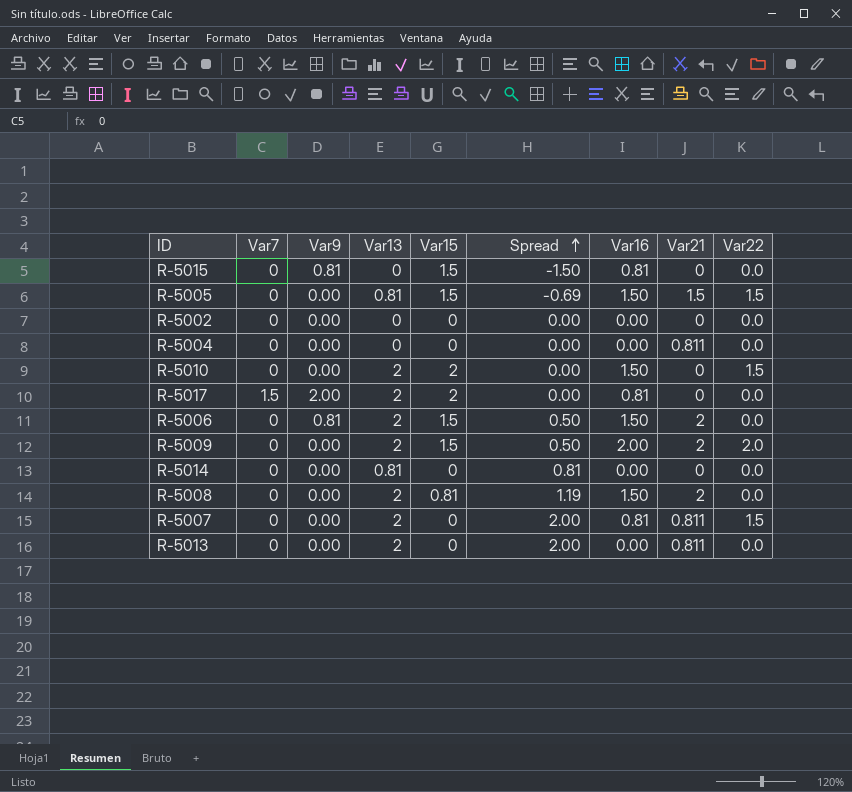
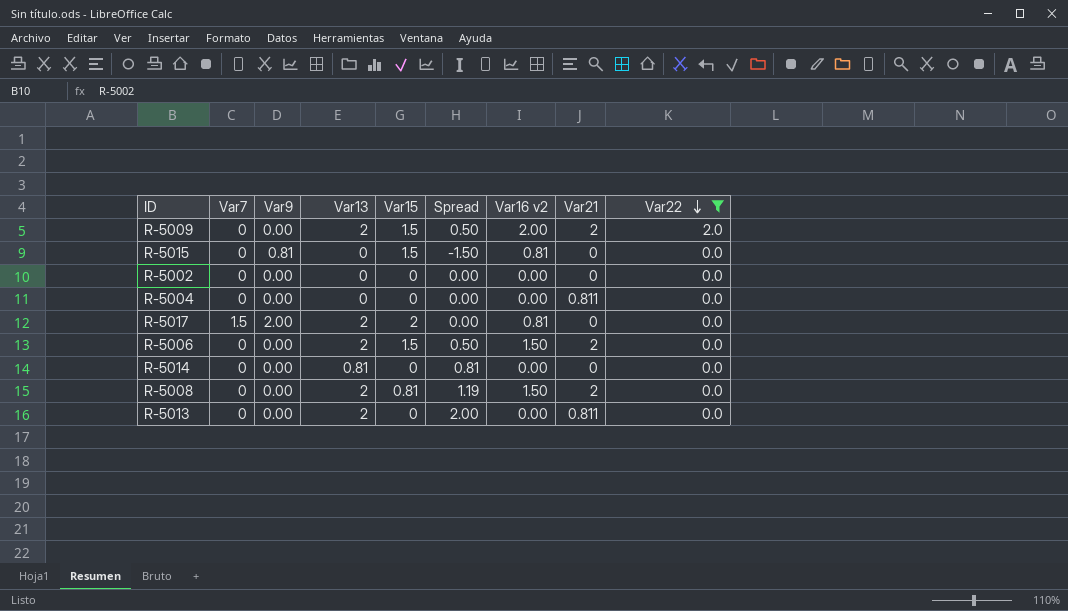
filter: none -> Var22 != 1.5
row order: Spread ascending -> Var22 descending
column name: Var16 -> Var16 v2
R-5006 | Var9: 0.81 -> 0.00

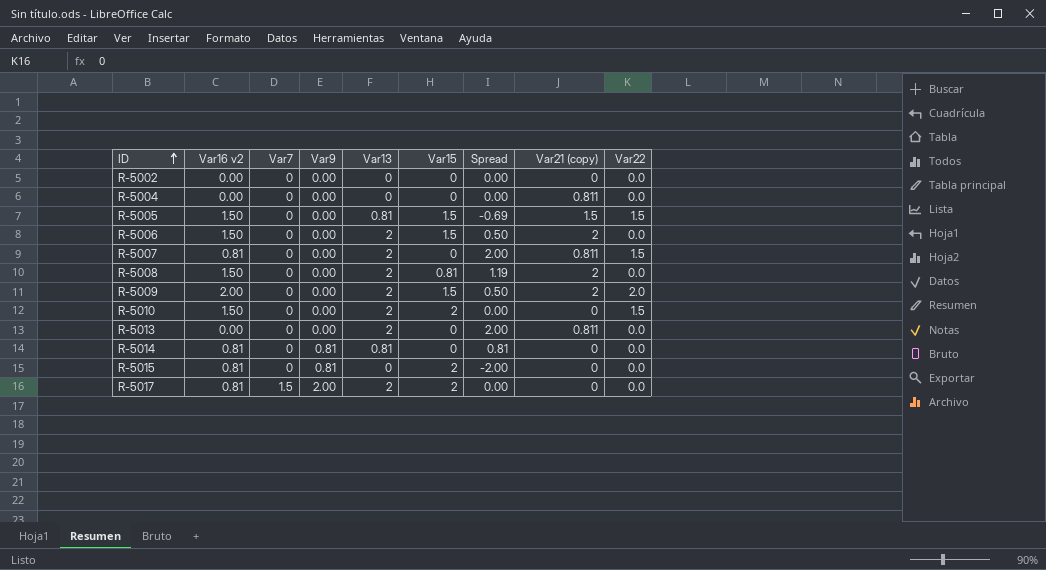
filter: Var22 != 1.5 -> none
row order: Var22 descending -> ID ascending
column Var16 v2 | position: 7 -> 2
column name: Var21 -> Var21 (copy)
R-5014 | Var16 v2: 0.00 -> 0.81
R-5014 | Var9: 0.00 -> 0.81
R-5015 | Var15: 1.5 -> 2
R-5015 | Spread: -1.50 -> -2.00

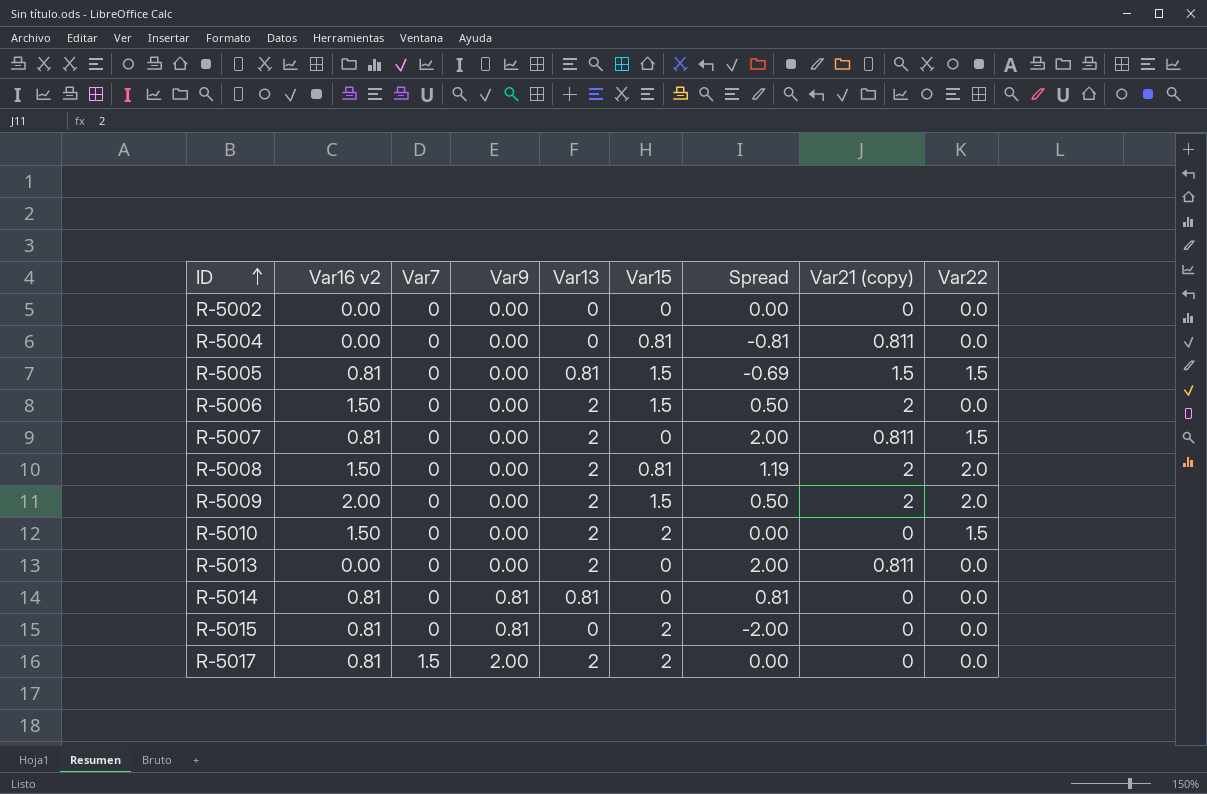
R-5004 | Var15: 0 -> 0.81
R-5004 | Spread: 0.00 -> -0.81
R-5005 | Var16 v2: 1.50 -> 0.81
R-5008 | Var22: 0.0 -> 2.0

